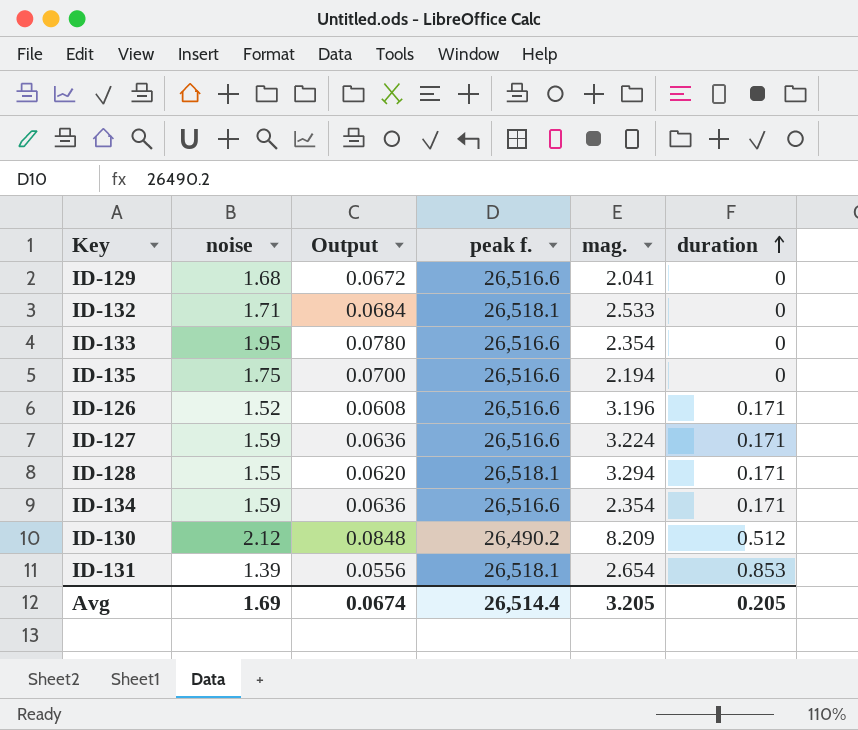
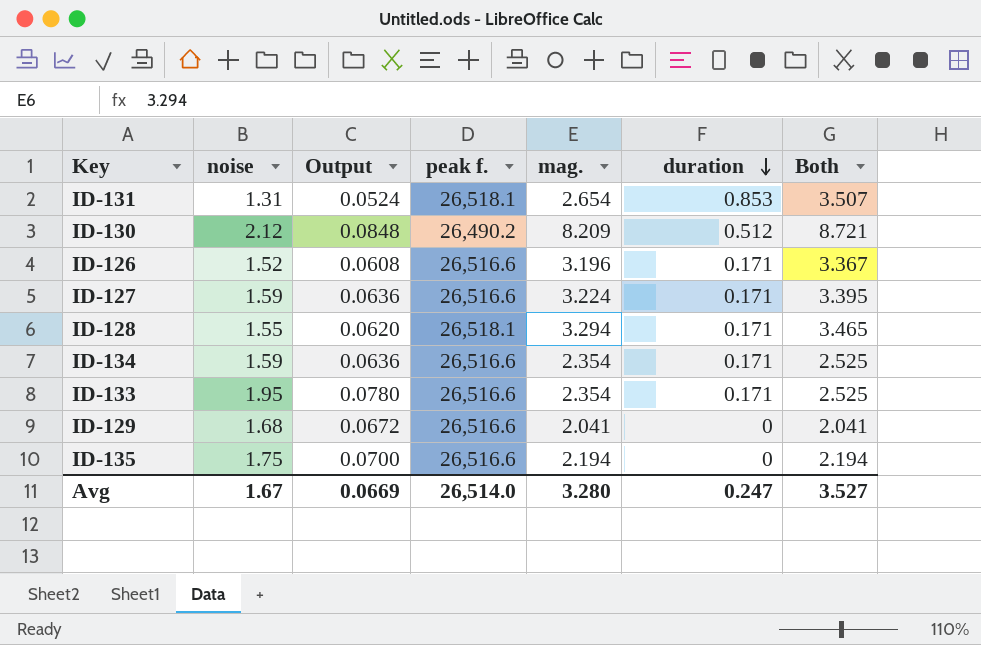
row order: duration ascending -> duration descending
column Both | formula: none -> [mag.] + [duration]
row ID-132: 1.71 | 0.0684 | 26,518.1 | 2.533 | 0 -> none
ID-131 | noise: 1.39 -> 1.31
ID-131 | Output: 0.0556 -> 0.0524
ID-133 | duration: 0 -> 0.171
Avg | noise: 1.69 -> 1.67
Avg | Output: 0.0674 -> 0.0669
Avg | peak f.: 26,514.4 -> 26,514.0
Avg | mag.: 3.205 -> 3.280
Avg | duration: 0.205 -> 0.247

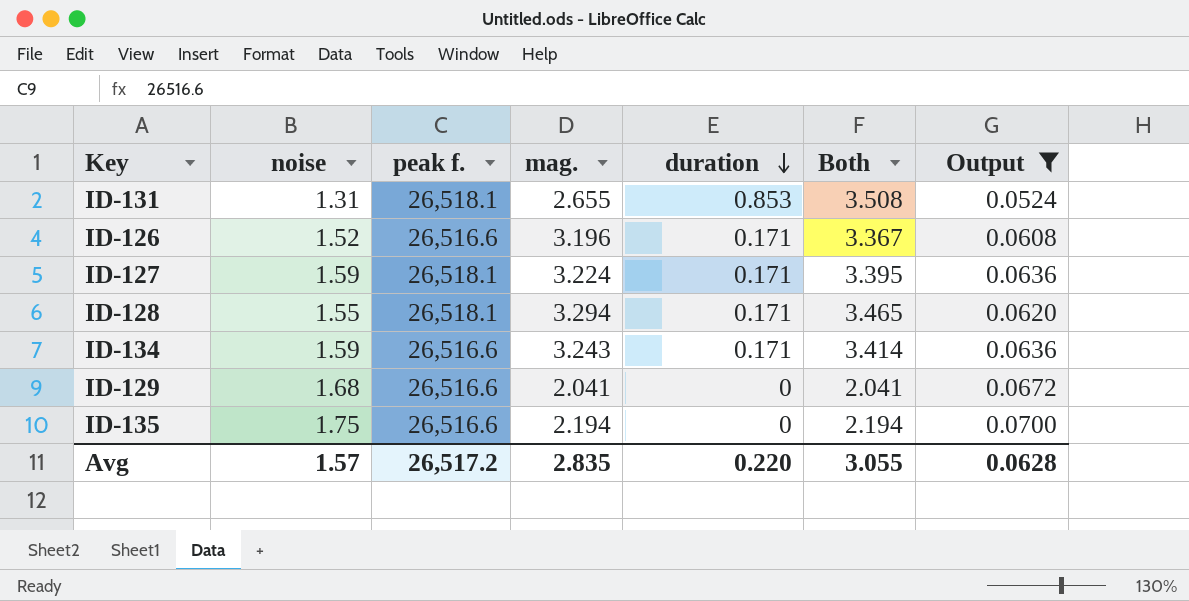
filter: none -> Output <= 0.0700
column Output | position: 3 -> 7
ID-131 | mag.: 2.654 -> 2.655
ID-131 | Both: 3.507 -> 3.508
ID-127 | peak f.: 26,516.6 -> 26,518.1
ID-134 | mag.: 2.354 -> 3.243
ID-134 | Both: 2.525 -> 3.414
Avg | noise: 1.67 -> 1.57
Avg | peak f.: 26,514.0 -> 26,517.2
Avg | mag.: 3.280 -> 2.835
Avg | duration: 0.247 -> 0.220
Avg | Both: 3.527 -> 3.055
Avg | Output: 0.0669 -> 0.0628

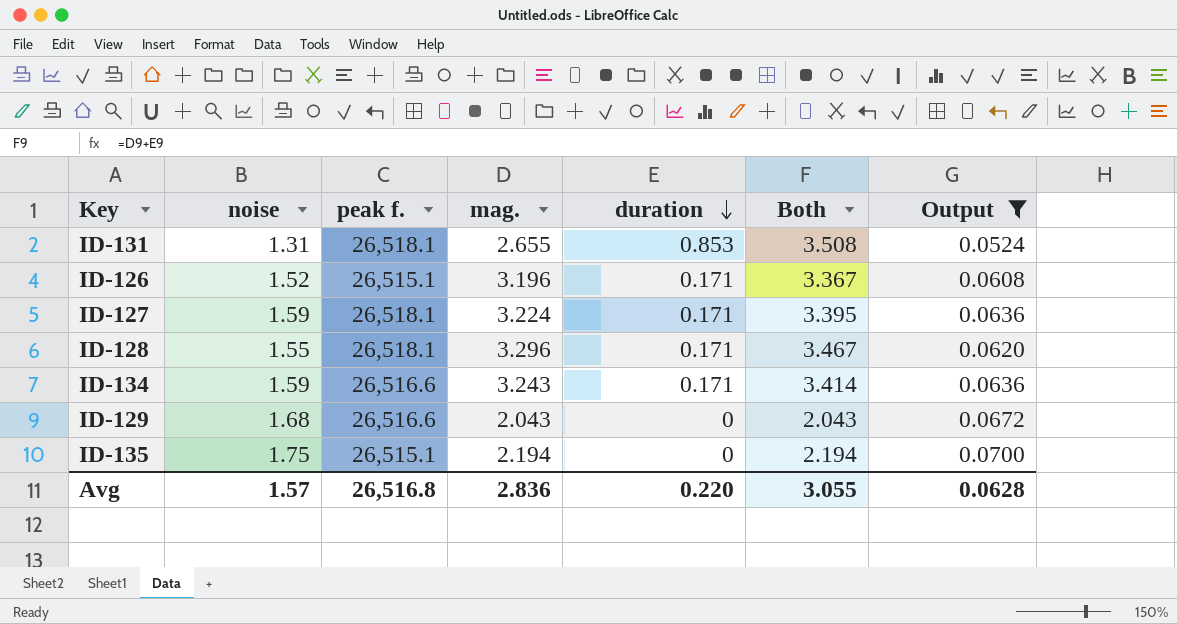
ID-126 | peak f.: 26,516.6 -> 26,515.1
ID-128 | mag.: 3.294 -> 3.296
ID-128 | Both: 3.465 -> 3.467
ID-129 | mag.: 2.041 -> 2.043
ID-129 | Both: 2.041 -> 2.043
ID-135 | peak f.: 26,516.6 -> 26,515.1
Avg | peak f.: 26,517.2 -> 26,516.8
Avg | mag.: 2.835 -> 2.836

